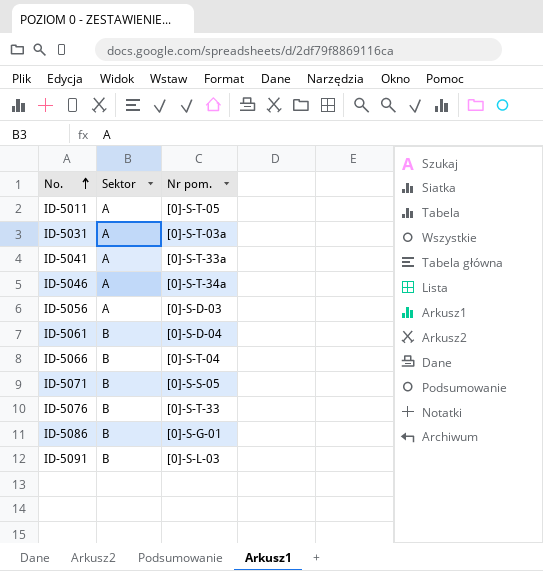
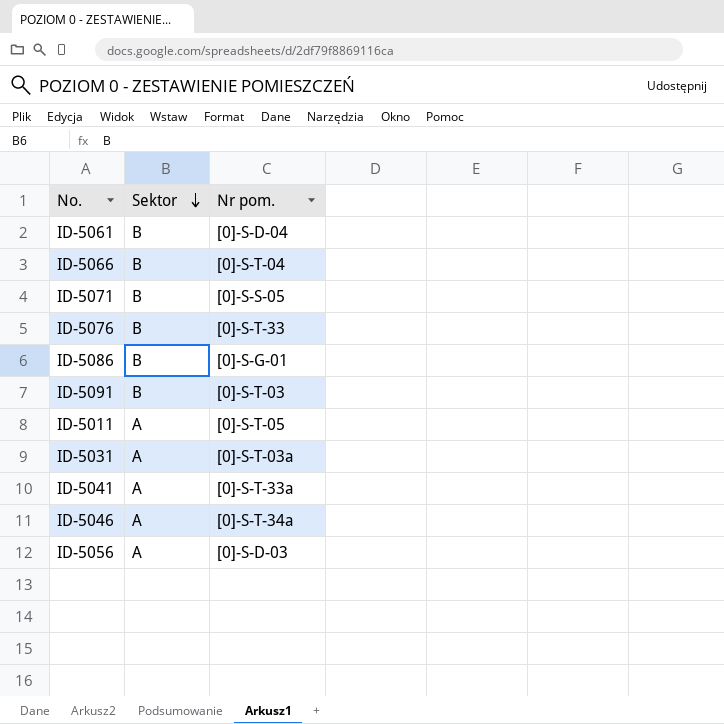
row order: No. ascending -> Sektor descending
ID-5091 | Nr pom.: [0]-S-L-03 -> [0]-S-T-03

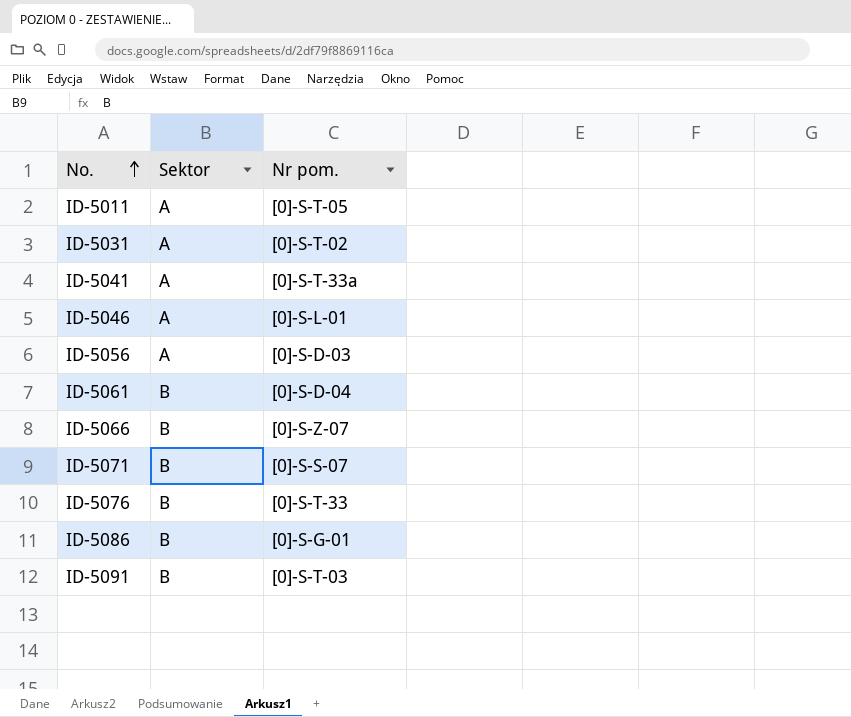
row order: Sektor descending -> No. ascending
ID-5031 | Nr pom.: [0]-S-T-03a -> [0]-S-T-02
ID-5046 | Nr pom.: [0]-S-T-34a -> [0]-S-L-01
ID-5066 | Nr pom.: [0]-S-T-04 -> [0]-S-Z-07
ID-5071 | Nr pom.: [0]-S-S-05 -> [0]-S-S-07

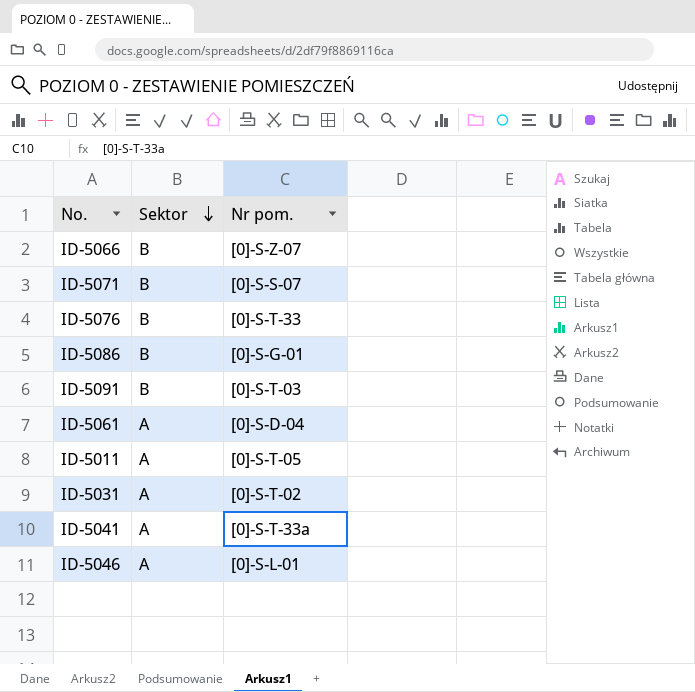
row order: No. ascending -> Sektor descending
row ID-5056: A | [0]-S-D-03 -> none
ID-5061 | Sektor: B -> A

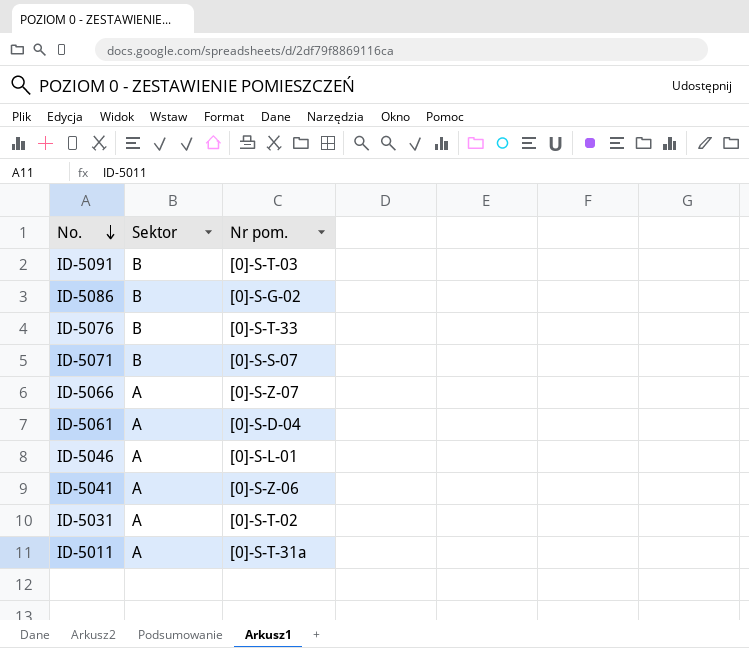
row order: Sektor descending -> No. descending
ID-5086 | Nr pom.: [0]-S-G-01 -> [0]-S-G-02
ID-5066 | Sektor: B -> A
ID-5041 | Nr pom.: [0]-S-T-33a -> [0]-S-Z-06
ID-5011 | Nr pom.: [0]-S-T-05 -> [0]-S-T-31a

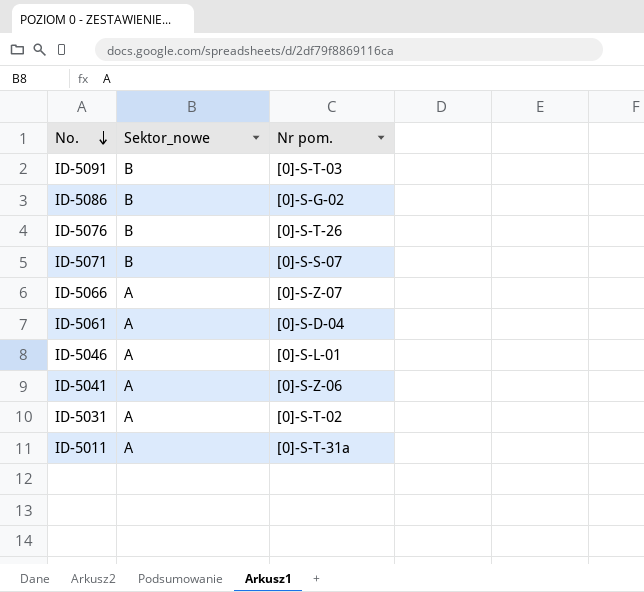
column name: Sektor -> Sektor_nowe
ID-5076 | Nr pom.: [0]-S-T-33 -> [0]-S-T-26

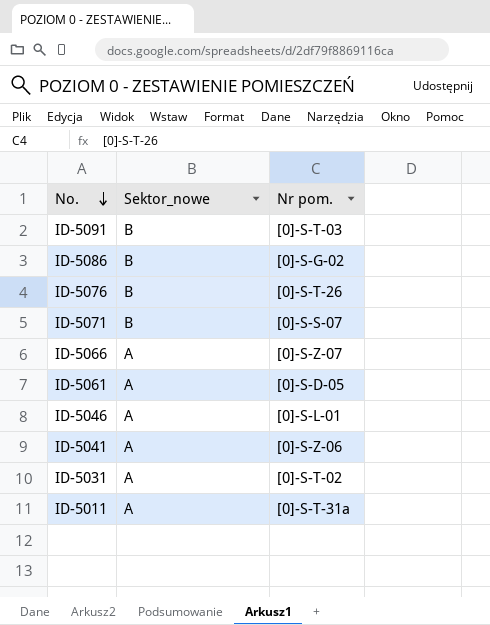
ID-5061 | Nr pom.: [0]-S-D-04 -> [0]-S-D-05

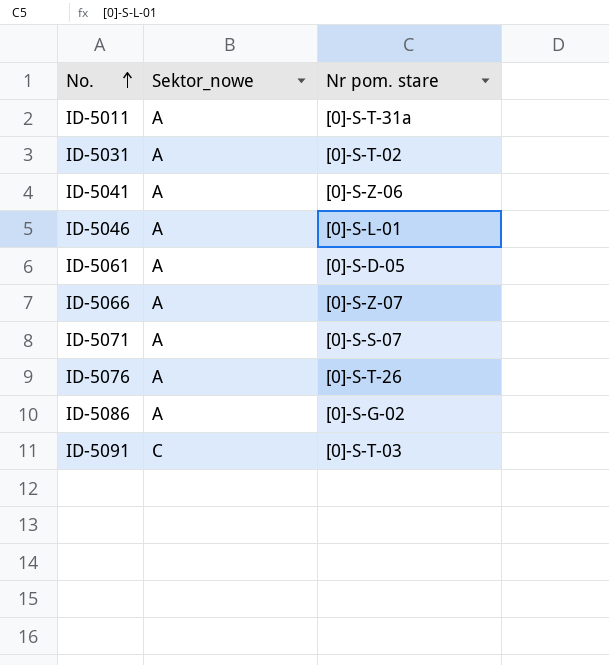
row order: No. descending -> No. ascending
column name: Nr pom. -> Nr pom. stare
ID-5071 | Sektor_nowe: B -> A
ID-5076 | Sektor_nowe: B -> A
ID-5086 | Sektor_nowe: B -> A
ID-5091 | Sektor_nowe: B -> C

